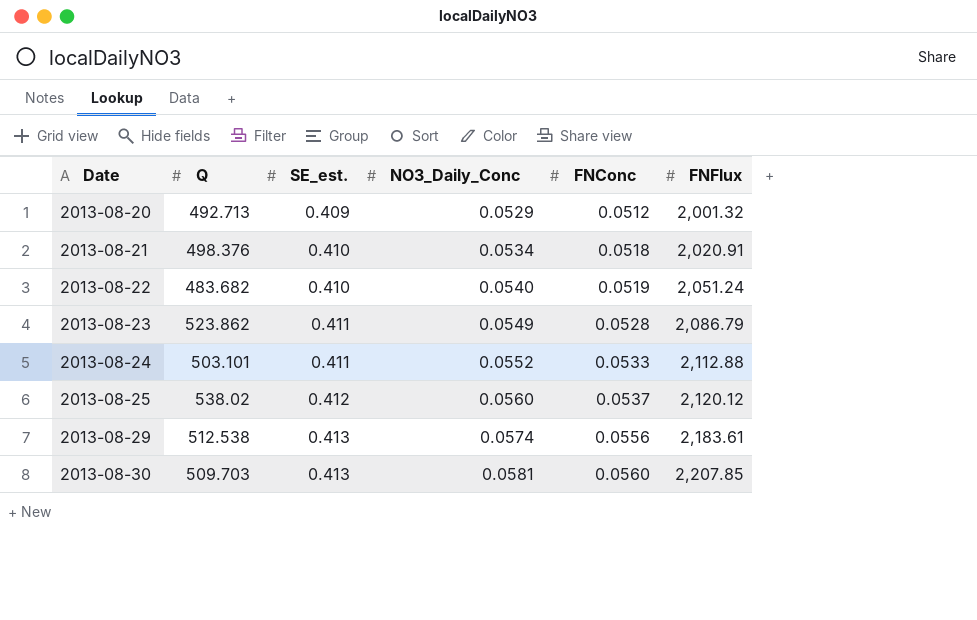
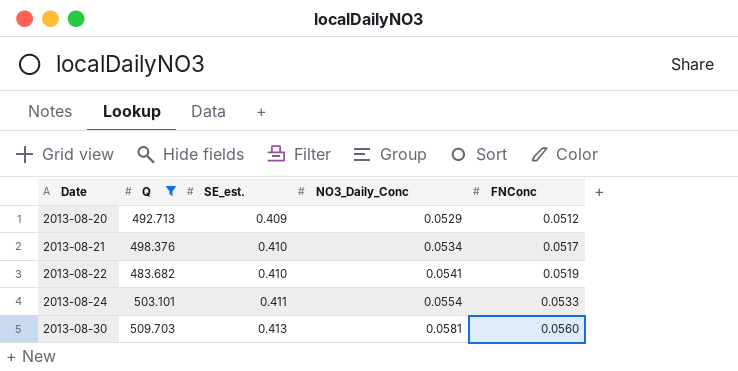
filter: none -> Q <= 509.703
column FNFlux | position: 6 -> none
2013-08-21 | FNConc: 0.0518 -> 0.0517
2013-08-22 | NO3_Daily_Conc: 0.0540 -> 0.0541
2013-08-24 | NO3_Daily_Conc: 0.0552 -> 0.0554

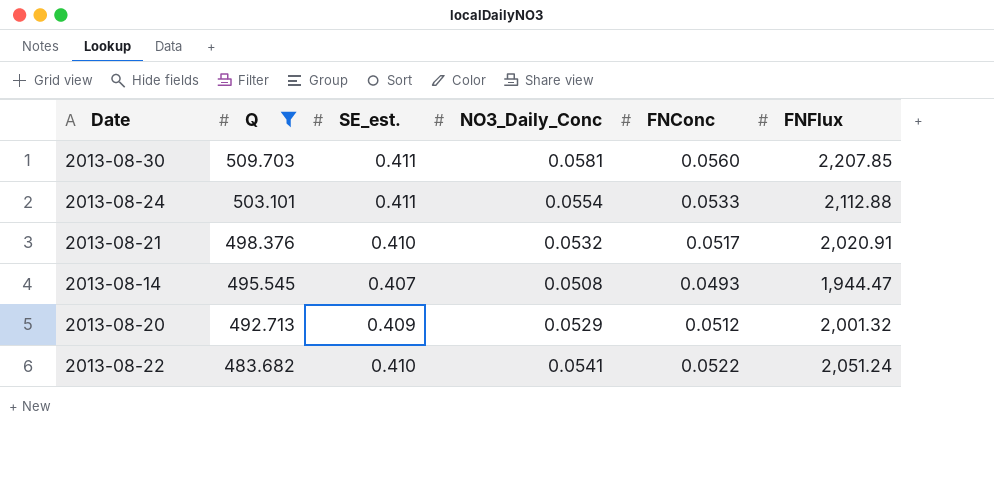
row order: Date ascending -> Q descending
column FNFlux | position: none -> 6
2013-08-30 | SE_est.: 0.413 -> 0.411
2013-08-21 | NO3_Daily_Conc: 0.0534 -> 0.0532
row 2013-08-14: none -> 495.545 | 0.407 | 0.0508 | 0.0493 | 1,944.47
2013-08-22 | FNConc: 0.0519 -> 0.0522

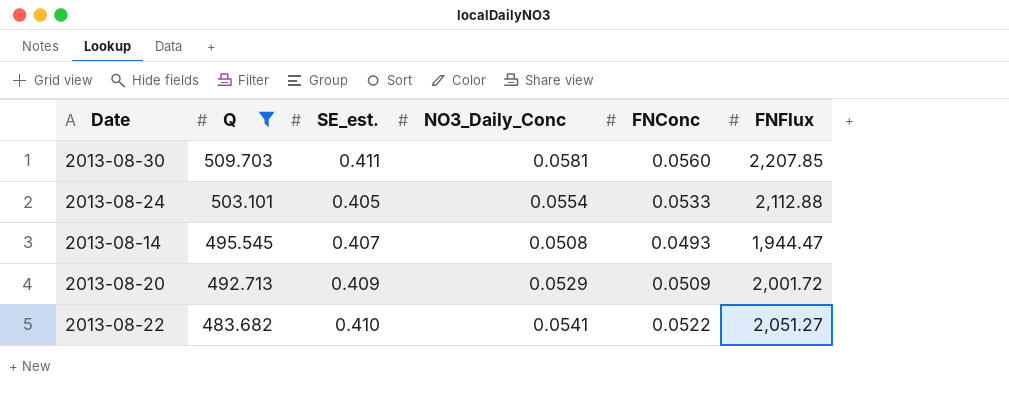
row 2013-08-21: 498.376 | 0.410 | 0.0532 | 0.0517 | 2,020.91 -> none
2013-08-24 | SE_est.: 0.411 -> 0.405
2013-08-20 | FNConc: 0.0512 -> 0.0509
2013-08-20 | FNFlux: 2,001.32 -> 2,001.72
2013-08-22 | FNFlux: 2,051.24 -> 2,051.27

